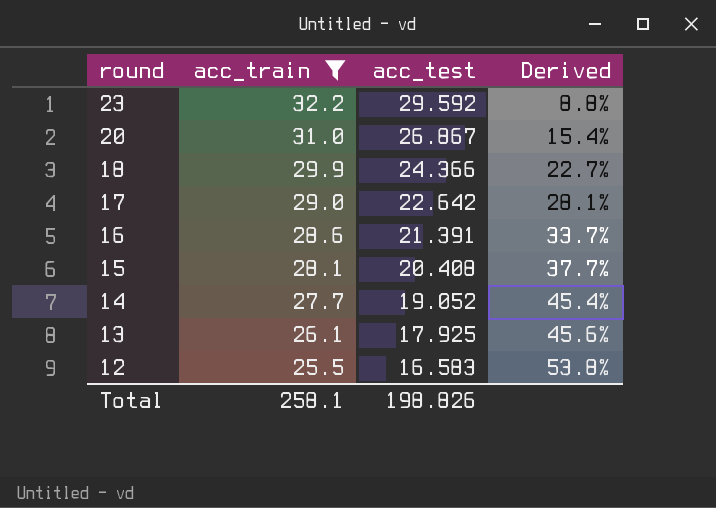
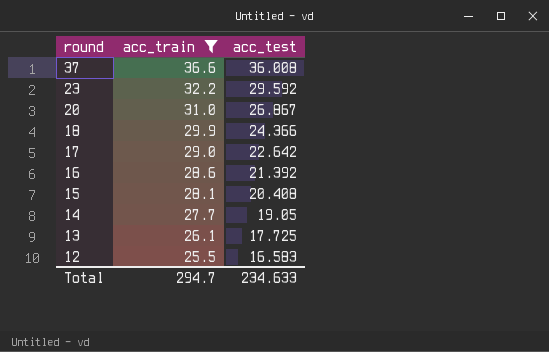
column Derived | formula: ([acc_train] - [acc_test]) / [acc_test] -> none
row 37: none -> 36.6 | 36.008
16 | acc_test: 21.391 -> 21.392
14 | acc_test: 19.052 -> 19.05
13 | acc_test: 17.925 -> 17.725
Total | acc_train: 258.1 -> 294.7
Total | acc_test: 198.826 -> 234.633

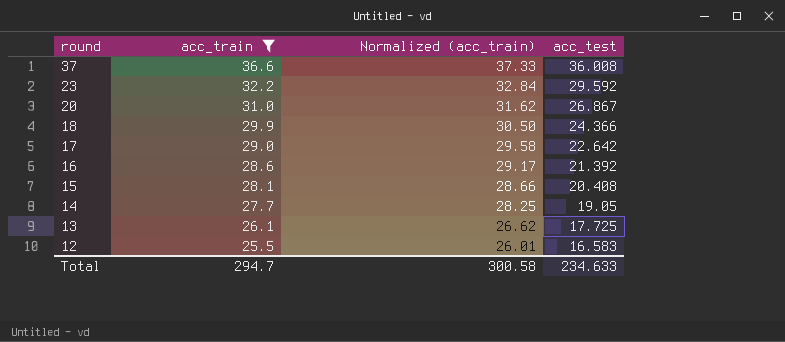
column Normalized (acc_train) | formula: none -> [acc_train] * 1.02

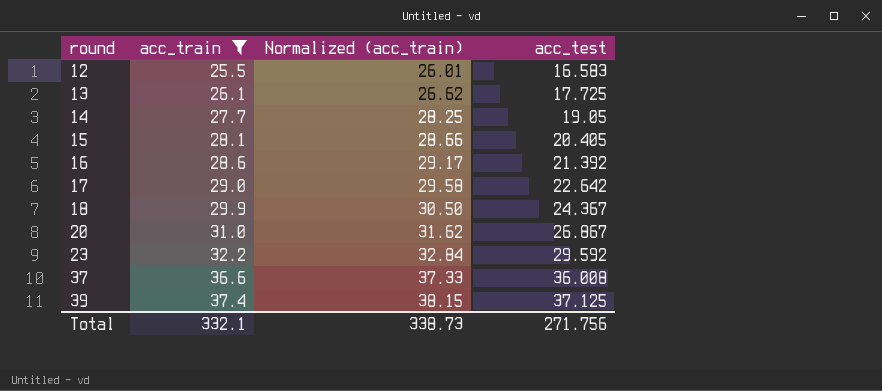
row order: round descending -> round ascending
15 | acc_test: 20.408 -> 20.405
18 | acc_test: 24.366 -> 24.367
row 39: none -> 37.4 | 38.15 | 37.125
Total | acc_train: 294.7 -> 332.1
Total | Normalized (acc_train): 300.58 -> 338.73
Total | acc_test: 234.633 -> 271.756

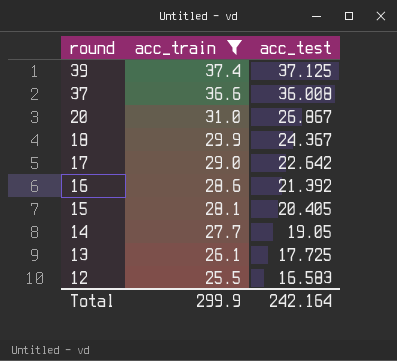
row order: round ascending -> round descending
column Normalized (acc_train) | formula: [acc_train] * 1.02 -> none
row 23: 32.2 | 32.84 | 29.592 -> none
Total | acc_train: 332.1 -> 299.9
Total | acc_test: 271.756 -> 242.164

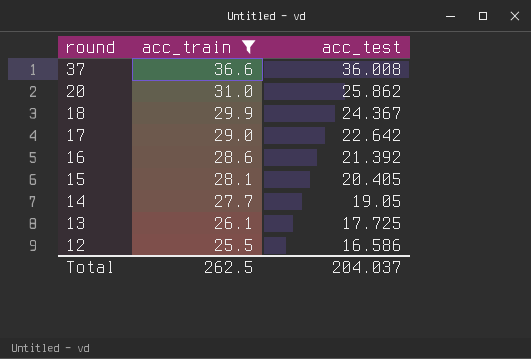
row 39: 37.4 | 37.125 -> none
20 | acc_test: 26.867 -> 25.862
12 | acc_test: 16.583 -> 16.586
Total | acc_train: 299.9 -> 262.5
Total | acc_test: 242.164 -> 204.037

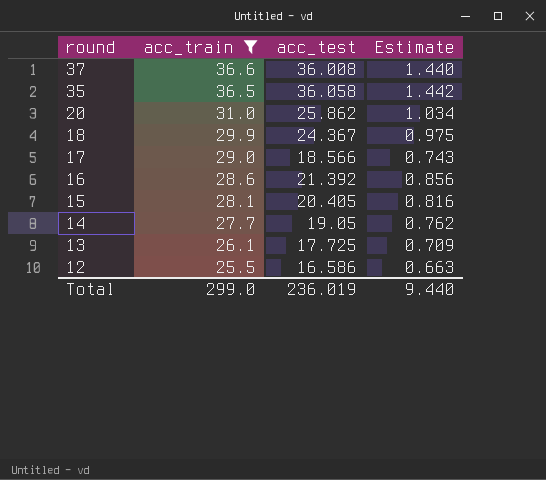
column Estimate | formula: none -> [acc_test] * 0.04
row 35: none -> 36.5 | 36.058 | 1.442
17 | acc_test: 22.642 -> 18.566
Total | acc_train: 262.5 -> 299.0
Total | acc_test: 204.037 -> 236.019

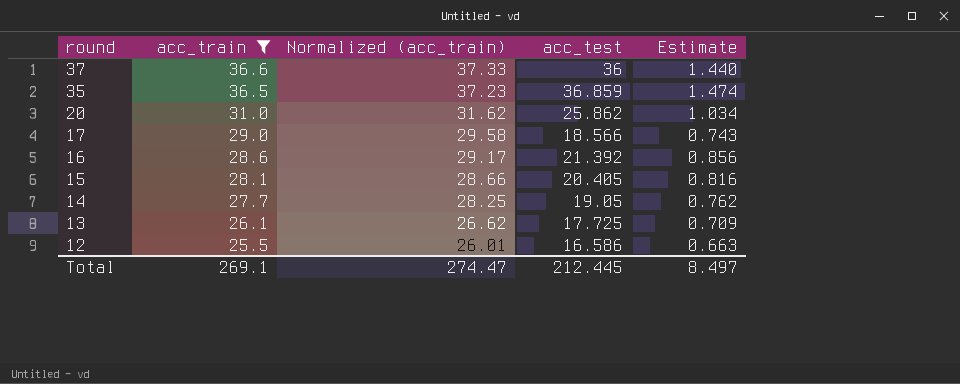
column Normalized (acc_train) | formula: none -> [acc_train] * 1.02
row 18: 29.9 | 24.367 | 0.975 -> none
37 | acc_test: 36.008 -> 36
35 | acc_test: 36.058 -> 36.859
35 | Estimate: 1.442 -> 1.474
Total | acc_train: 299.0 -> 269.1
Total | acc_test: 236.019 -> 212.445
Total | Estimate: 9.440 -> 8.497

